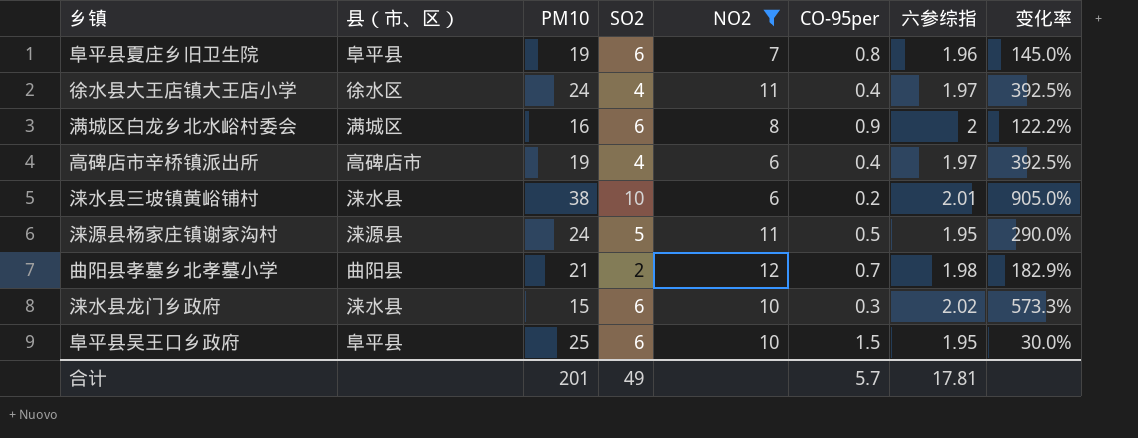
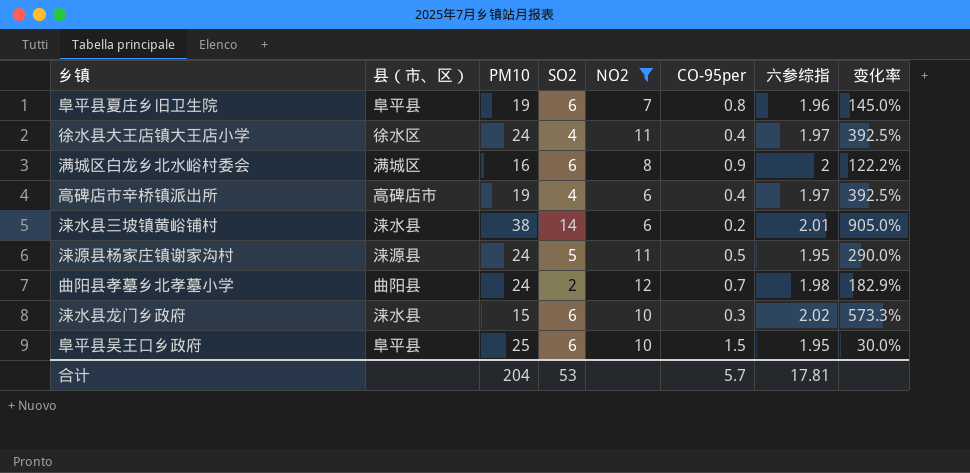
涞水县三坡镇黄峪铺村 | SO2: 10 -> 14
曲阳县孝墓乡北孝墓小学 | PM10: 21 -> 24
合计 | PM10: 201 -> 204
合计 | SO2: 49 -> 53

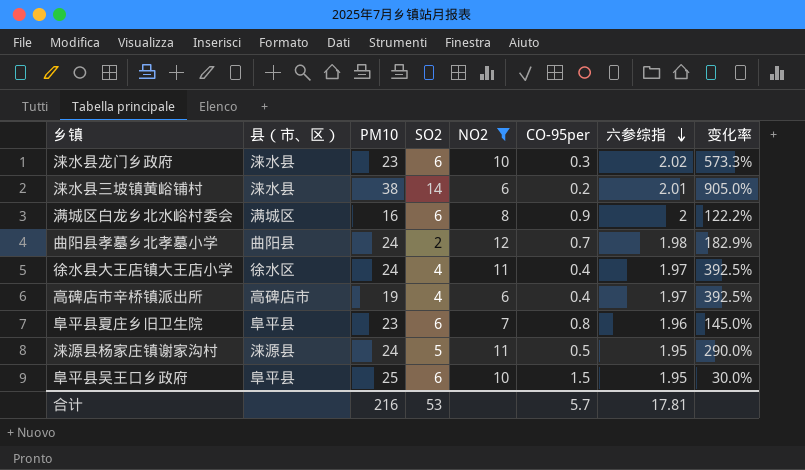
row order: none -> 六参综指 descending
涞水县龙门乡政府 | PM10: 15 -> 23
阜平县夏庄乡旧卫生院 | PM10: 19 -> 23
合计 | PM10: 204 -> 216

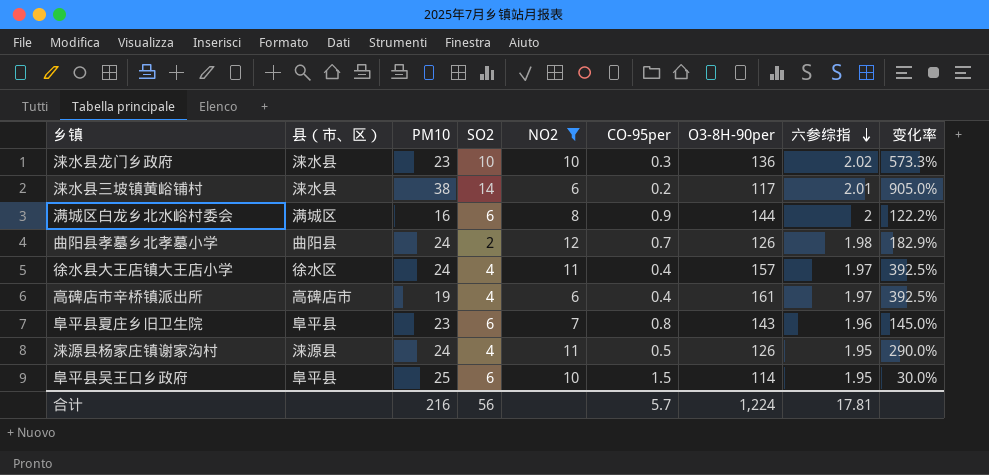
column O3-8H-90per | position: none -> 7
涞水县龙门乡政府 | SO2: 6 -> 10
涞源县杨家庄镇谢家沟村 | SO2: 5 -> 4
合计 | SO2: 53 -> 56

